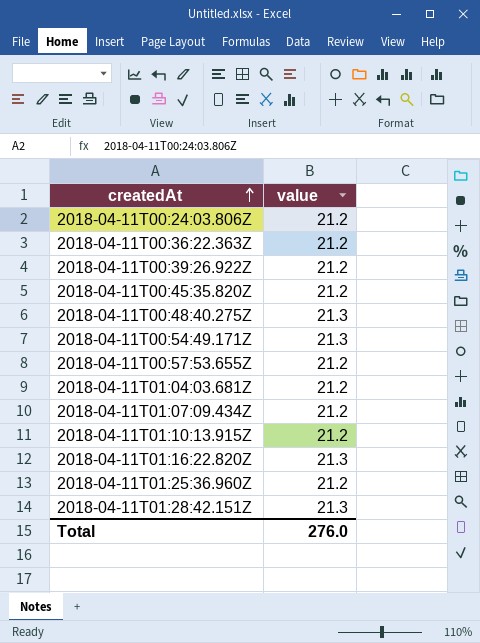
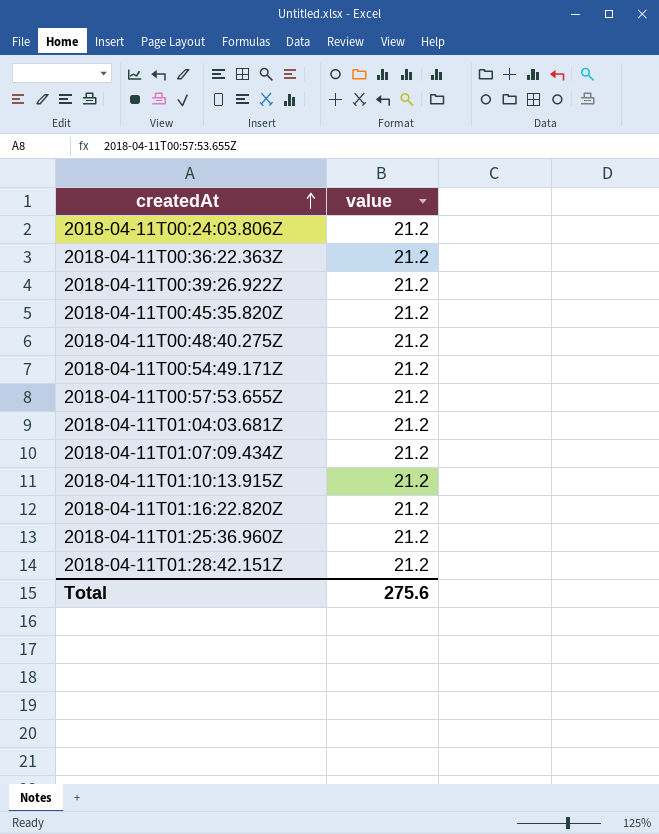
2018-04-11T00:48:40.275Z | value: 21.3 -> 21.2
2018-04-11T00:54:49.171Z | value: 21.3 -> 21.2
2018-04-11T01:16:22.820Z | value: 21.3 -> 21.2
2018-04-11T01:28:42.151Z | value: 21.3 -> 21.2
Total | value: 276.0 -> 275.6

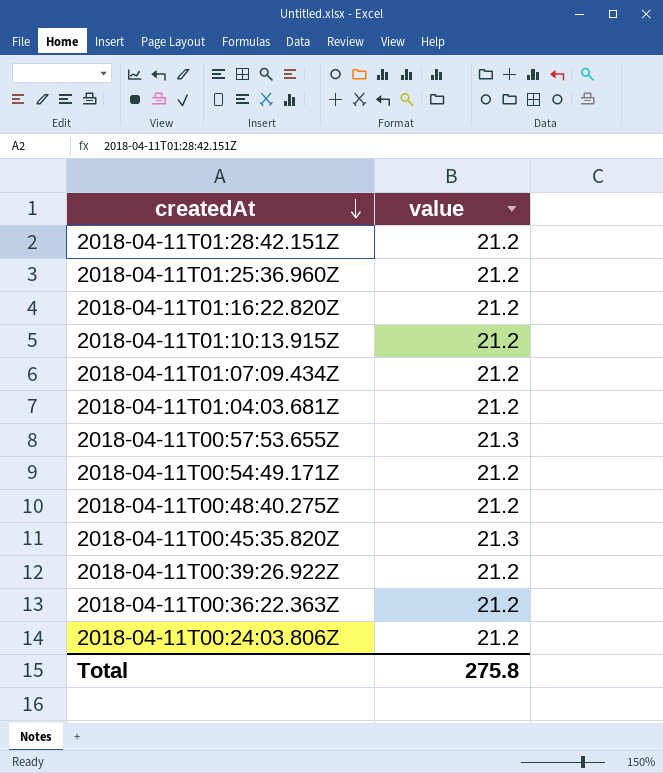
row order: createdAt ascending -> createdAt descending
2018-04-11T00:57:53.655Z | value: 21.2 -> 21.3
2018-04-11T00:45:35.820Z | value: 21.2 -> 21.3
Total | value: 275.6 -> 275.8

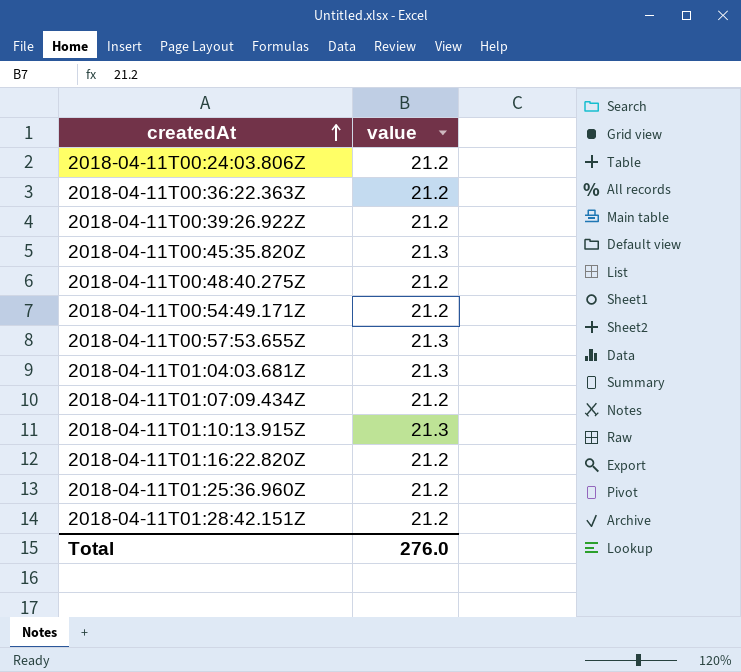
row order: createdAt descending -> createdAt ascending
2018-04-11T01:04:03.681Z | value: 21.2 -> 21.3
2018-04-11T01:10:13.915Z | value: 21.2 -> 21.3
Total | value: 275.8 -> 276.0

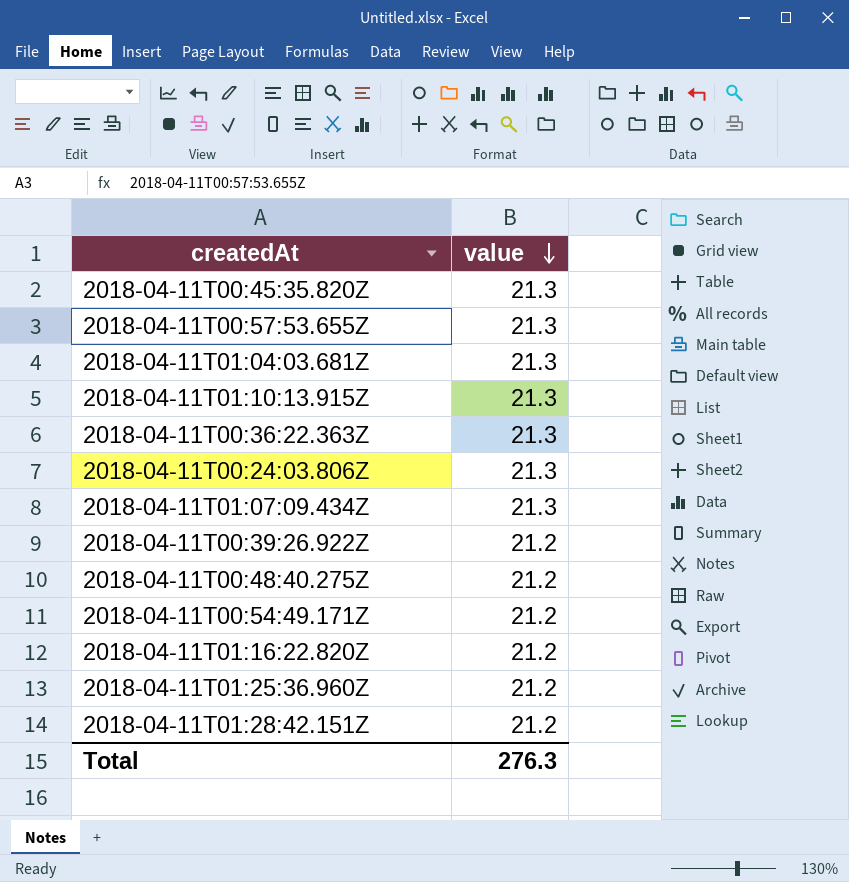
row order: createdAt ascending -> value descending
2018-04-11T00:36:22.363Z | value: 21.2 -> 21.3
2018-04-11T00:24:03.806Z | value: 21.2 -> 21.3
2018-04-11T01:07:09.434Z | value: 21.2 -> 21.3
Total | value: 276.0 -> 276.3

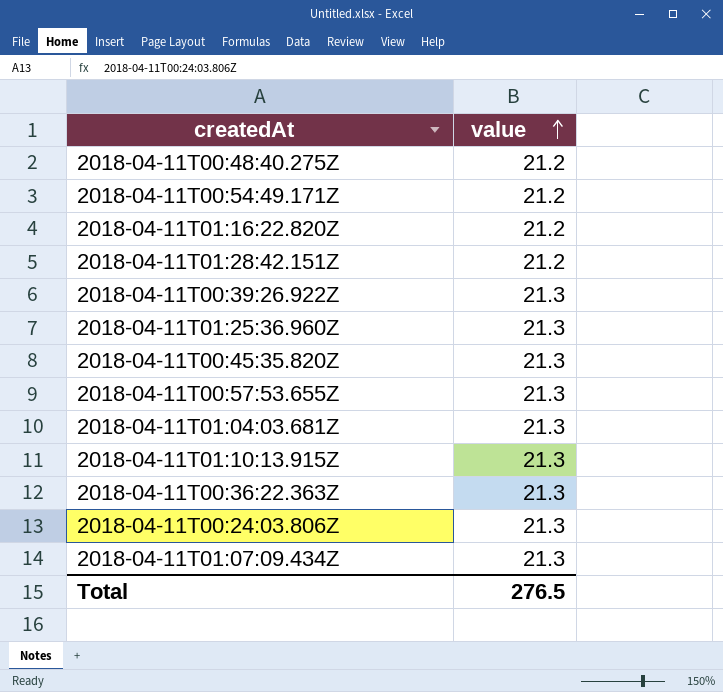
row order: value descending -> value ascending
2018-04-11T00:39:26.922Z | value: 21.2 -> 21.3
2018-04-11T01:25:36.960Z | value: 21.2 -> 21.3
Total | value: 276.3 -> 276.5

